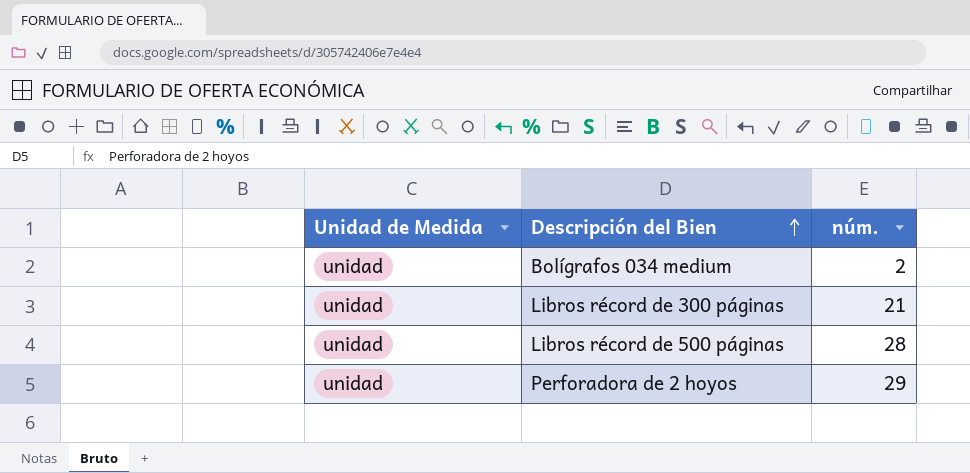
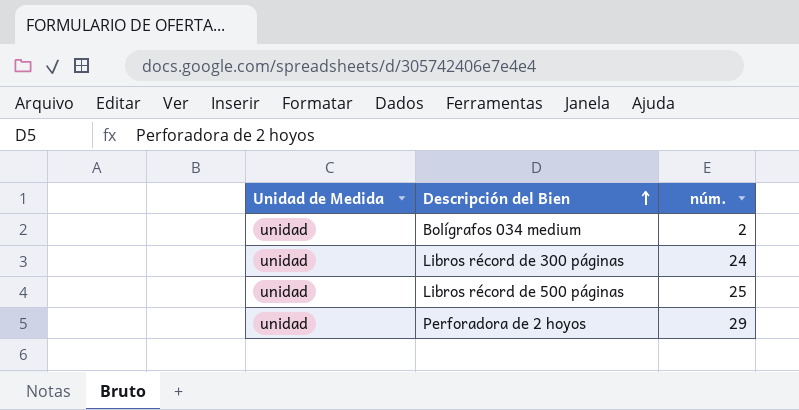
Libros récord de 300 páginas | núm.: 21 -> 24
Libros récord de 500 páginas | núm.: 28 -> 25

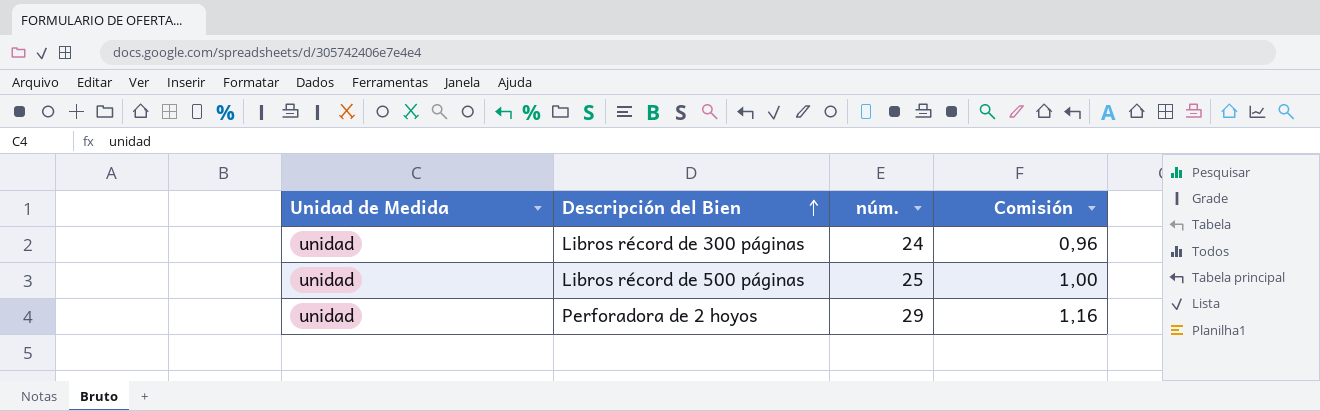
column Comisión | formula: none -> [núm.] * 0,04
row Bolígrafos 034 medium: unidad | 2 -> none

